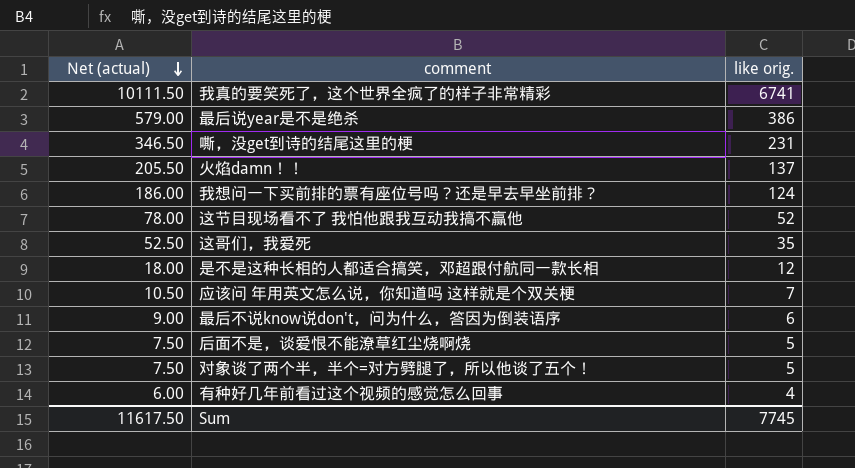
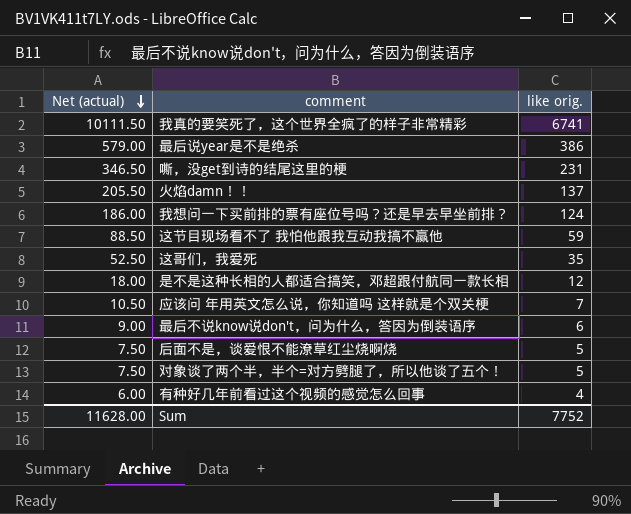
这节目现场看不了 我怕他跟我互动我搞不赢他 | Net (actual): 78.00 -> 88.50
这节目现场看不了 我怕他跟我互动我搞不赢他 | like orig.: 52 -> 59
Sum | Net (actual): 11617.50 -> 11628.00
Sum | like orig.: 7745 -> 7752

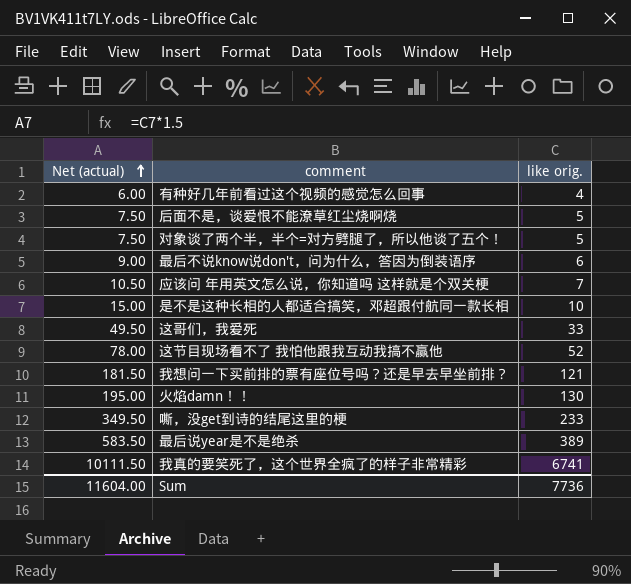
row order: Net (actual) descending -> Net (actual) ascending
是不是这种长相的人都适合搞笑，邓超跟付航同一款长相 | Net (actual): 18.00 -> 15.00
是不是这种长相的人都适合搞笑，邓超跟付航同一款长相 | like orig.: 12 -> 10
这哥们，我爱死 | Net (actual): 52.50 -> 49.50
这哥们，我爱死 | like orig.: 35 -> 33
这节目现场看不了 我怕他跟我互动我搞不赢他 | Net (actual): 88.50 -> 78.00
这节目现场看不了 我怕他跟我互动我搞不赢他 | like orig.: 59 -> 52
我想问一下买前排的票有座位号吗？还是早去早坐前排？ | Net (actual): 186.00 -> 181.50
我想问一下买前排的票有座位号吗？还是早去早坐前排？ | like orig.: 124 -> 121
火焰damn！！ | Net (actual): 205.50 -> 195.00
火焰damn！！ | like orig.: 137 -> 130
嘶，没get到诗的结尾这里的梗 | Net (actual): 346.50 -> 349.50
嘶，没get到诗的结尾这里的梗 | like orig.: 231 -> 233
最后说year是不是绝杀 | Net (actual): 579.00 -> 583.50
最后说year是不是绝杀 | like orig.: 386 -> 389
Sum | Net (actual): 11628.00 -> 11604.00
Sum | like orig.: 7752 -> 7736

